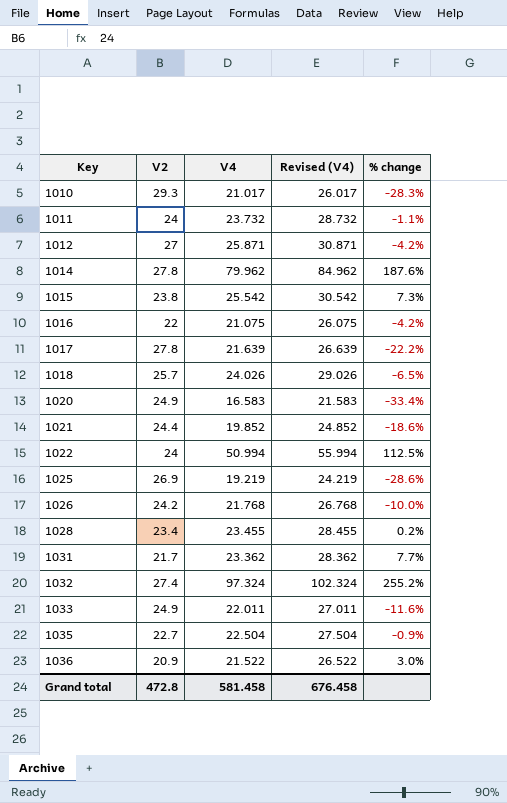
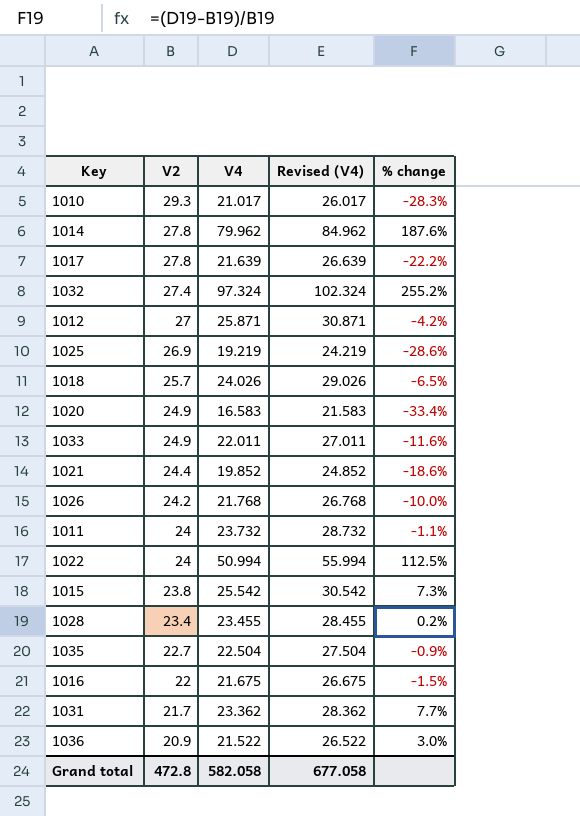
row order: Key ascending -> V2 descending
1016 | V4: 21.075 -> 21.675
1016 | Revised (V4): 26.075 -> 26.675
1016 | % change: -4.2% -> -1.5%
Grand total | V4: 581.458 -> 582.058
Grand total | Revised (V4): 676.458 -> 677.058

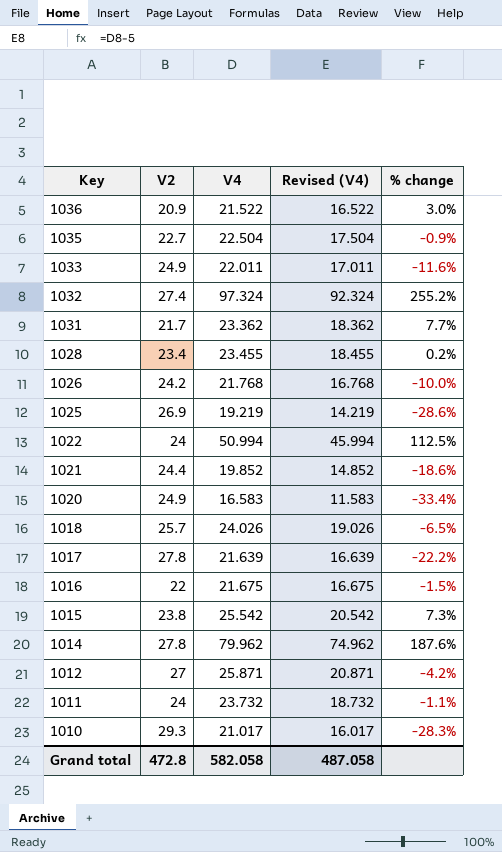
row order: V2 descending -> Key descending
column Revised (V4) | formula: [V4] + 5 -> [V4] - 5
Grand total | Revised (V4): 677.058 -> 487.058

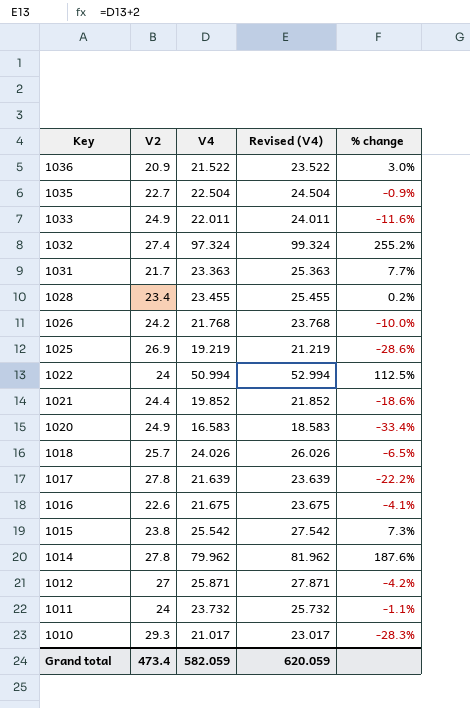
column Revised (V4) | formula: [V4] - 5 -> [V4] + 2
1031 | V4: 23.362 -> 23.363
1016 | V2: 22 -> 22.6
1016 | % change: -1.5% -> -4.1%
Grand total | V2: 472.8 -> 473.4
Grand total | V4: 582.058 -> 582.059
Grand total | Revised (V4): 487.058 -> 620.059

